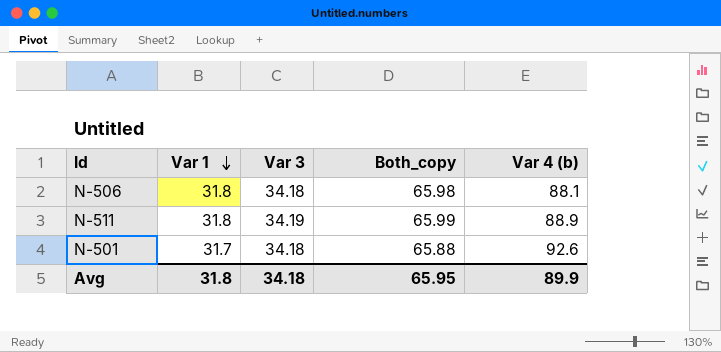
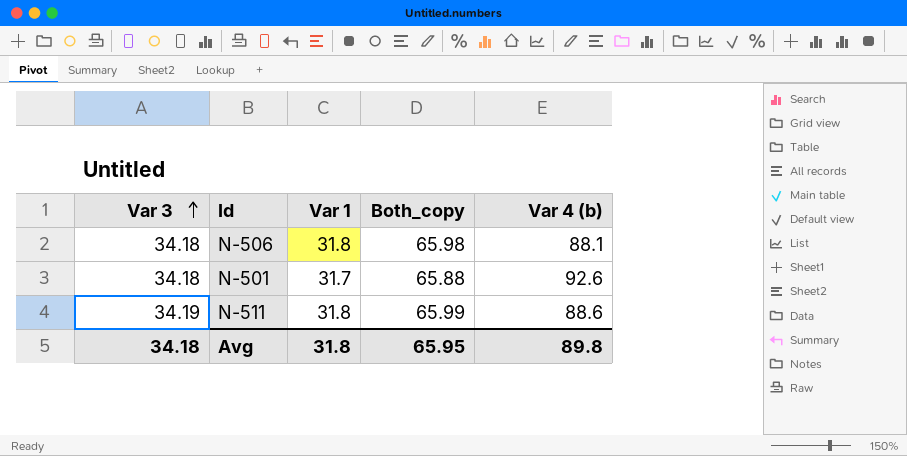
row order: Var 1 descending -> Var 3 ascending
column Var 3 | position: 3 -> 1
N-511 | Var 4 (b): 88.9 -> 88.6
Avg | Var 4 (b): 89.9 -> 89.8

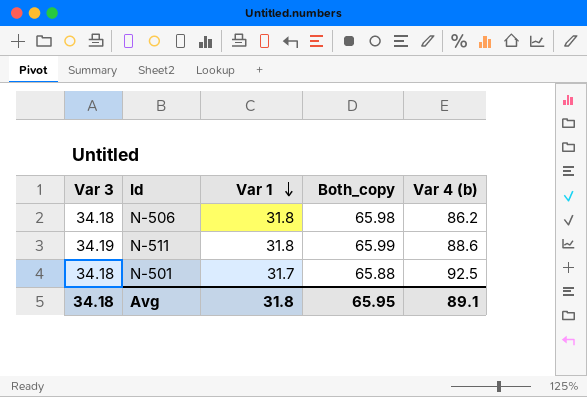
row order: Var 3 ascending -> Var 1 descending
N-506 | Var 4 (b): 88.1 -> 86.2
N-501 | Var 4 (b): 92.6 -> 92.5
Avg | Var 4 (b): 89.8 -> 89.1

